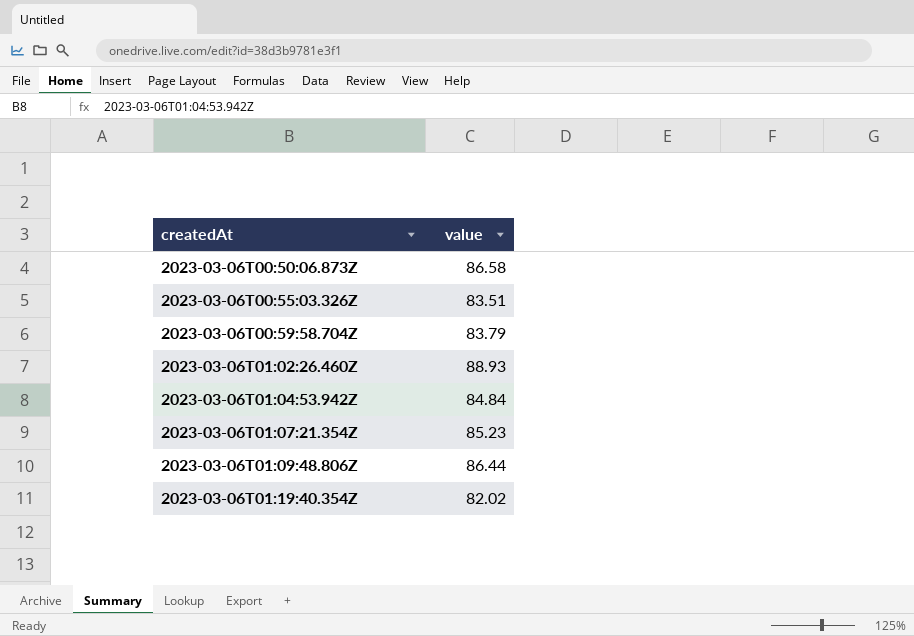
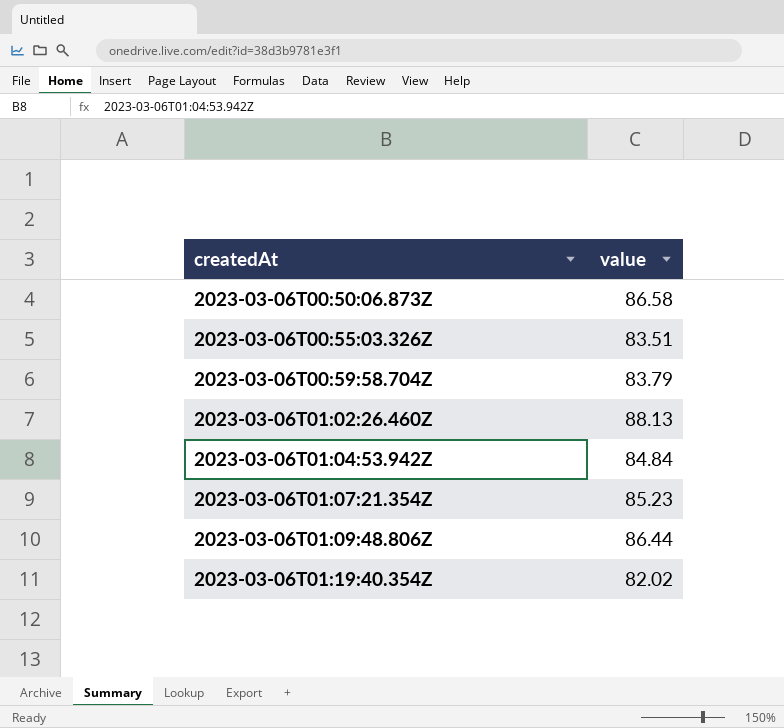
2023-03-06T01:02:26.460Z | value: 88.93 -> 88.13

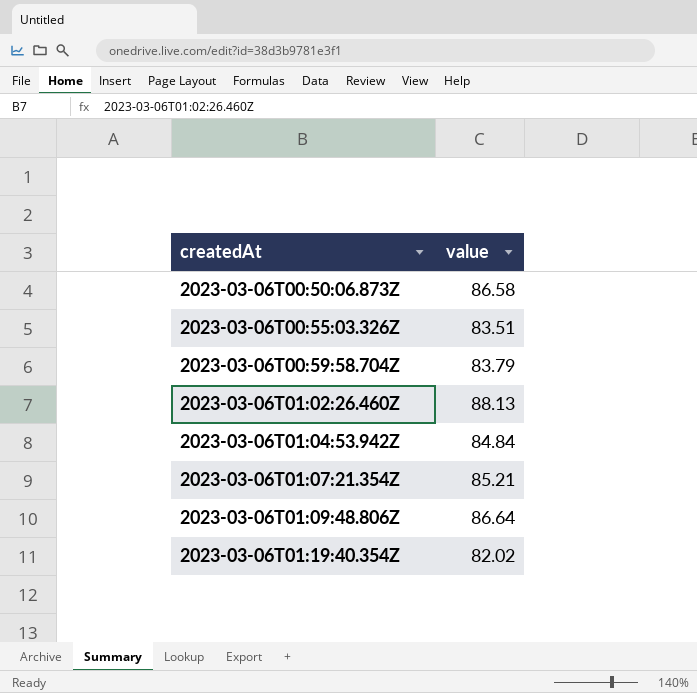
2023-03-06T01:07:21.354Z | value: 85.23 -> 85.21
2023-03-06T01:09:48.806Z | value: 86.44 -> 86.64

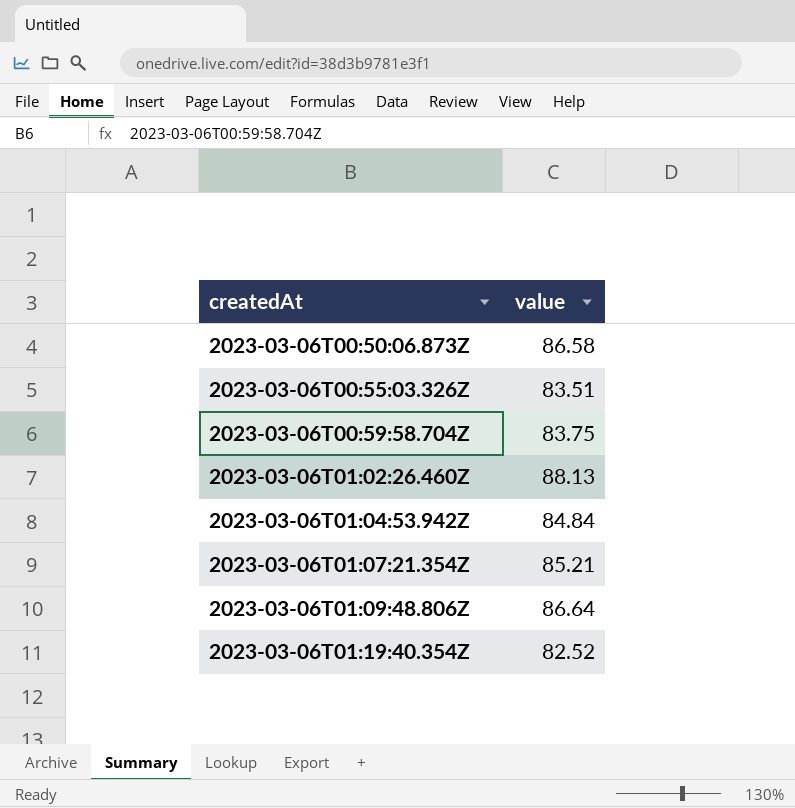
2023-03-06T00:59:58.704Z | value: 83.79 -> 83.75
2023-03-06T01:19:40.354Z | value: 82.02 -> 82.52

